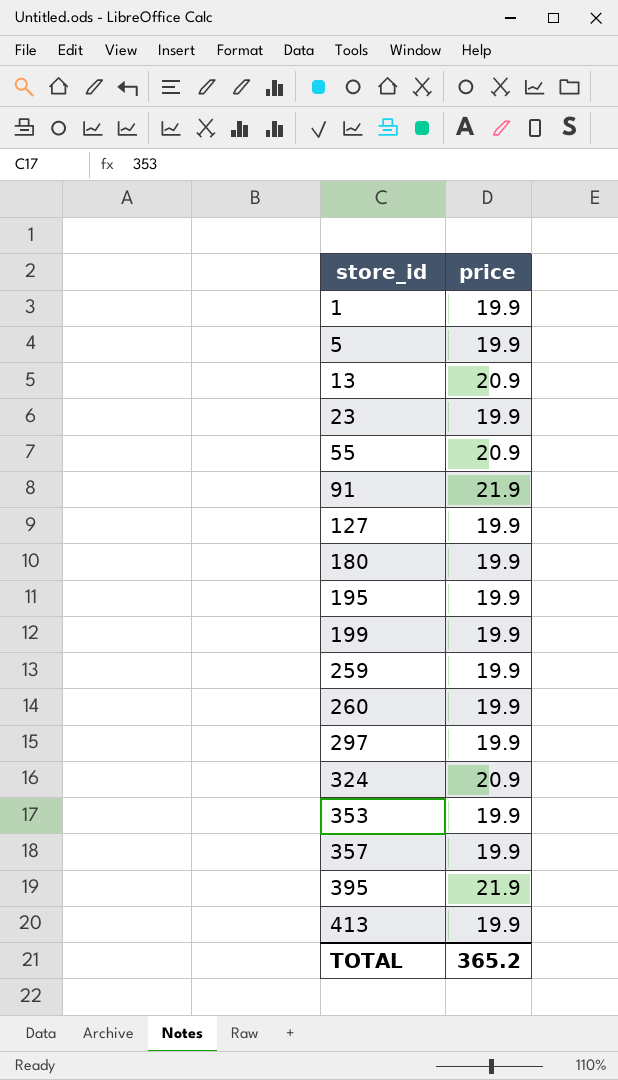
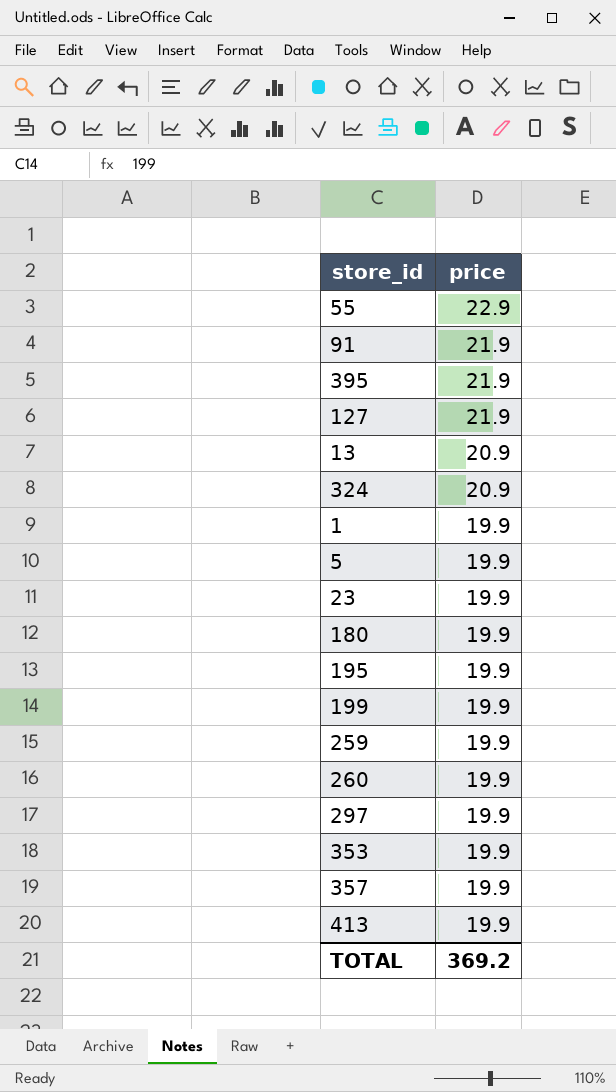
row order: store_id ascending -> price descending
55 | price: 20.9 -> 22.9
127 | price: 19.9 -> 21.9
TOTAL | price: 365.2 -> 369.2

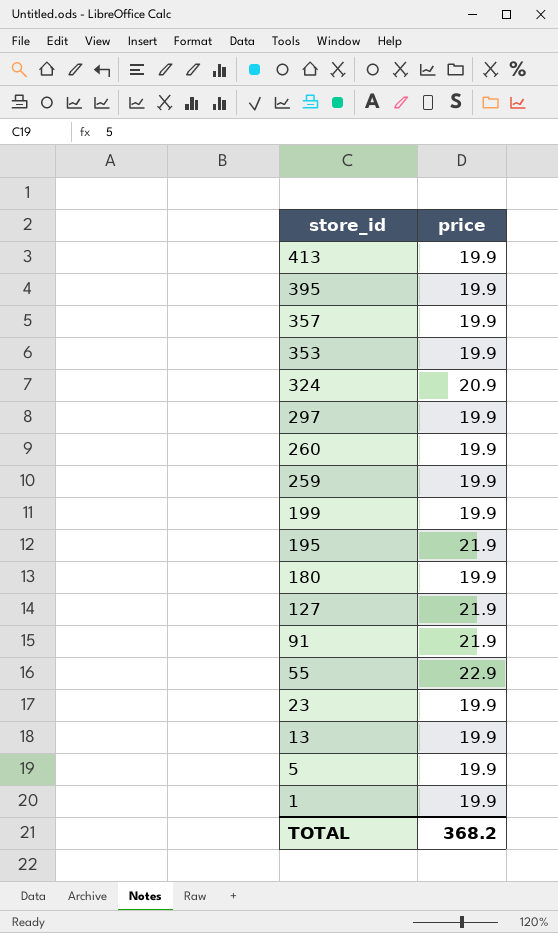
row order: price descending -> store_id descending
395 | price: 21.9 -> 19.9
195 | price: 19.9 -> 21.9
13 | price: 20.9 -> 19.9
TOTAL | price: 369.2 -> 368.2

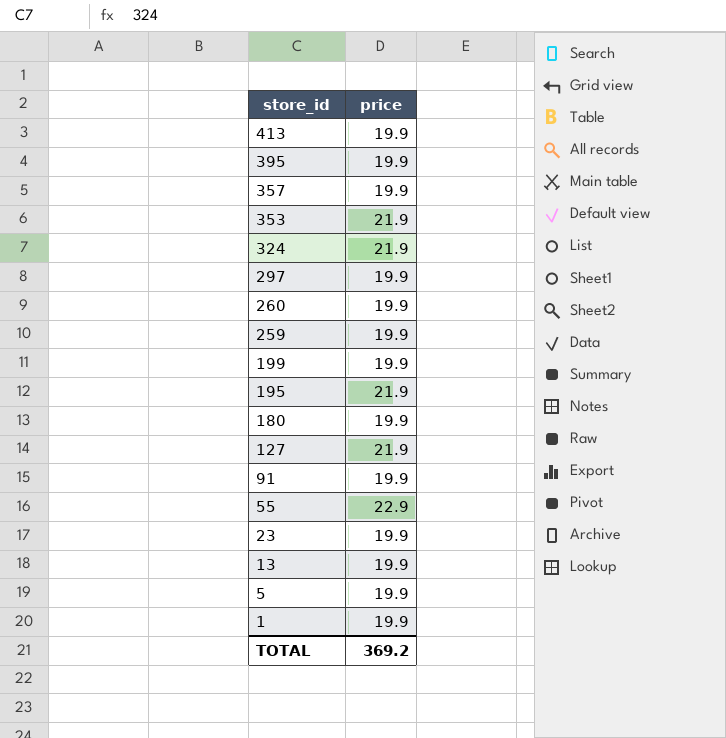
353 | price: 19.9 -> 21.9
324 | price: 20.9 -> 21.9
91 | price: 21.9 -> 19.9
TOTAL | price: 368.2 -> 369.2

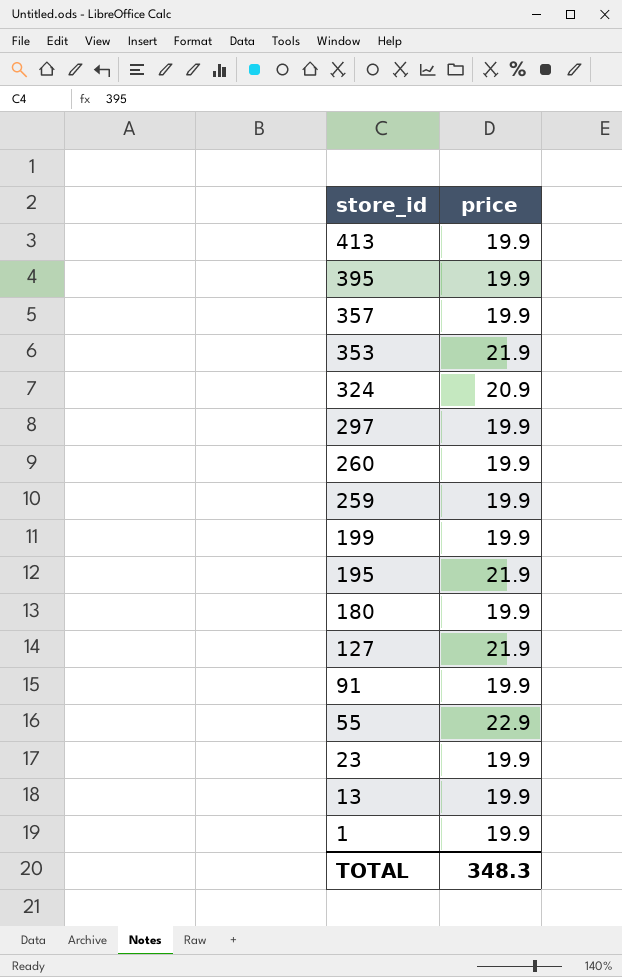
row 5: 19.9 -> none
324 | price: 21.9 -> 20.9
TOTAL | price: 369.2 -> 348.3

